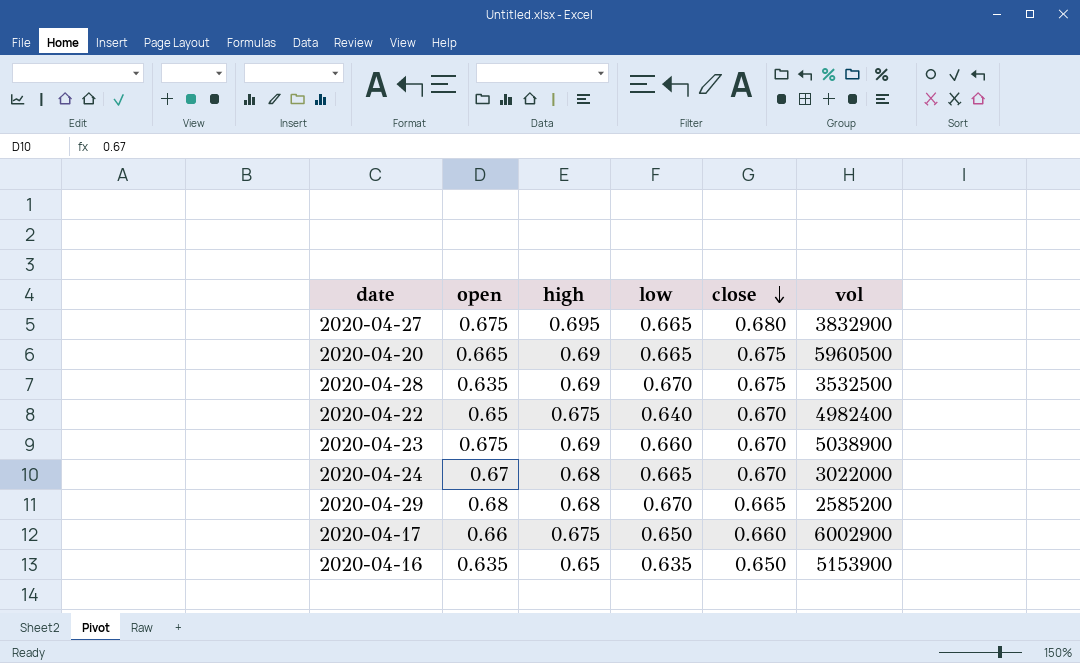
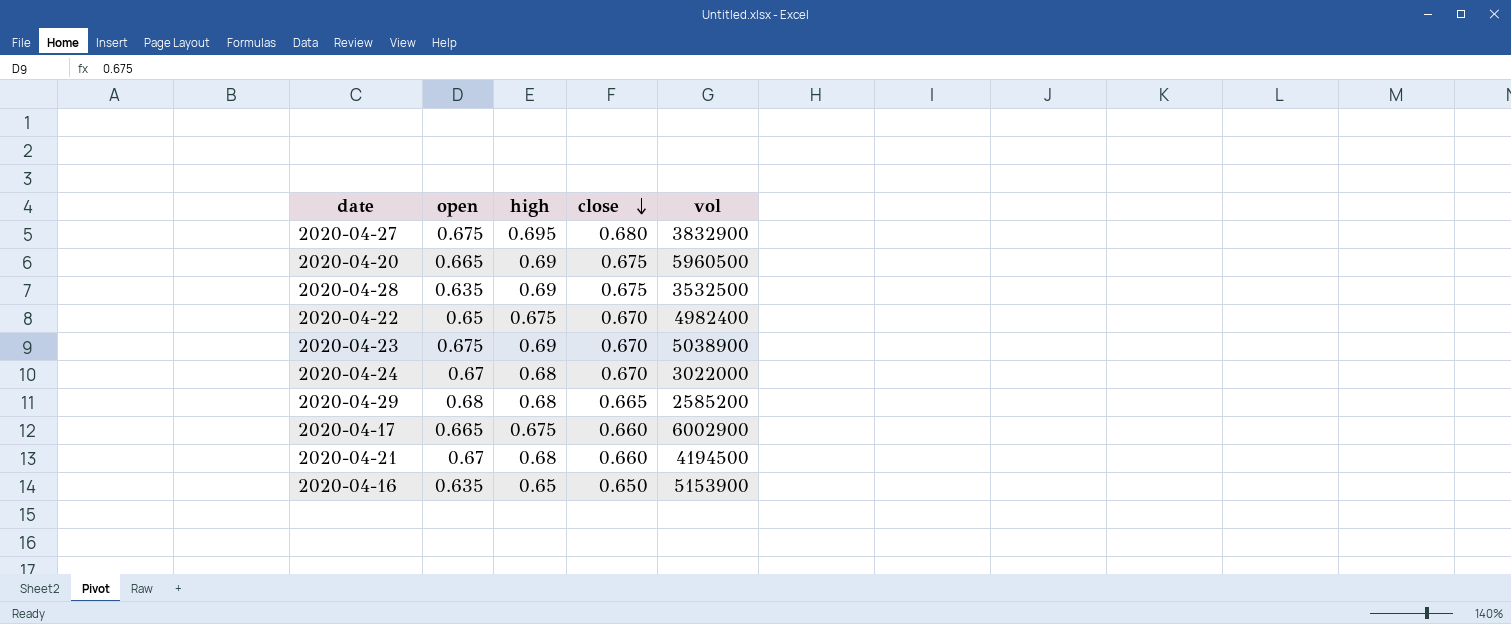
column low | position: 4 -> none
2020-04-17 | open: 0.66 -> 0.665
row 2020-04-21: none -> 0.67 | 0.68 | 0.660 | 4194500

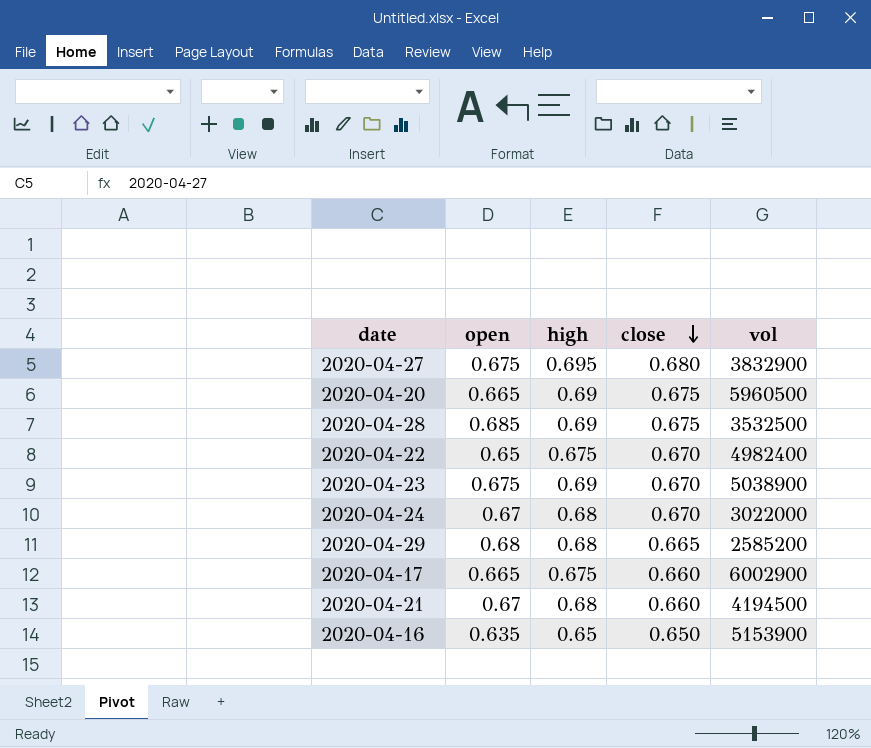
2020-04-28 | open: 0.635 -> 0.685

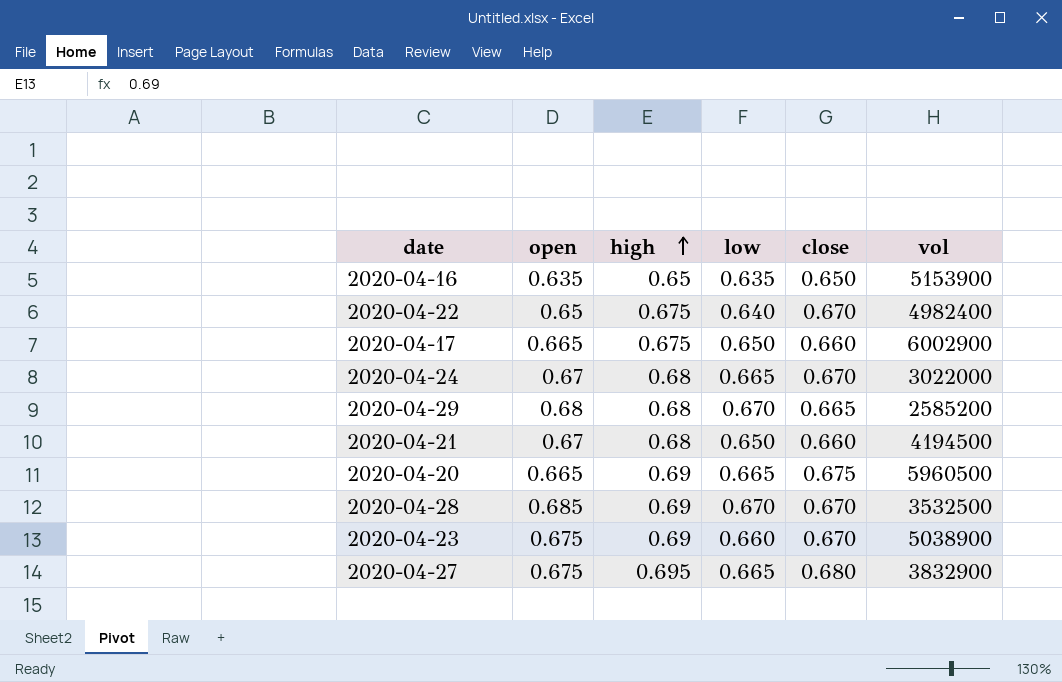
row order: close descending -> high ascending
column low | position: none -> 4
2020-04-28 | close: 0.675 -> 0.670

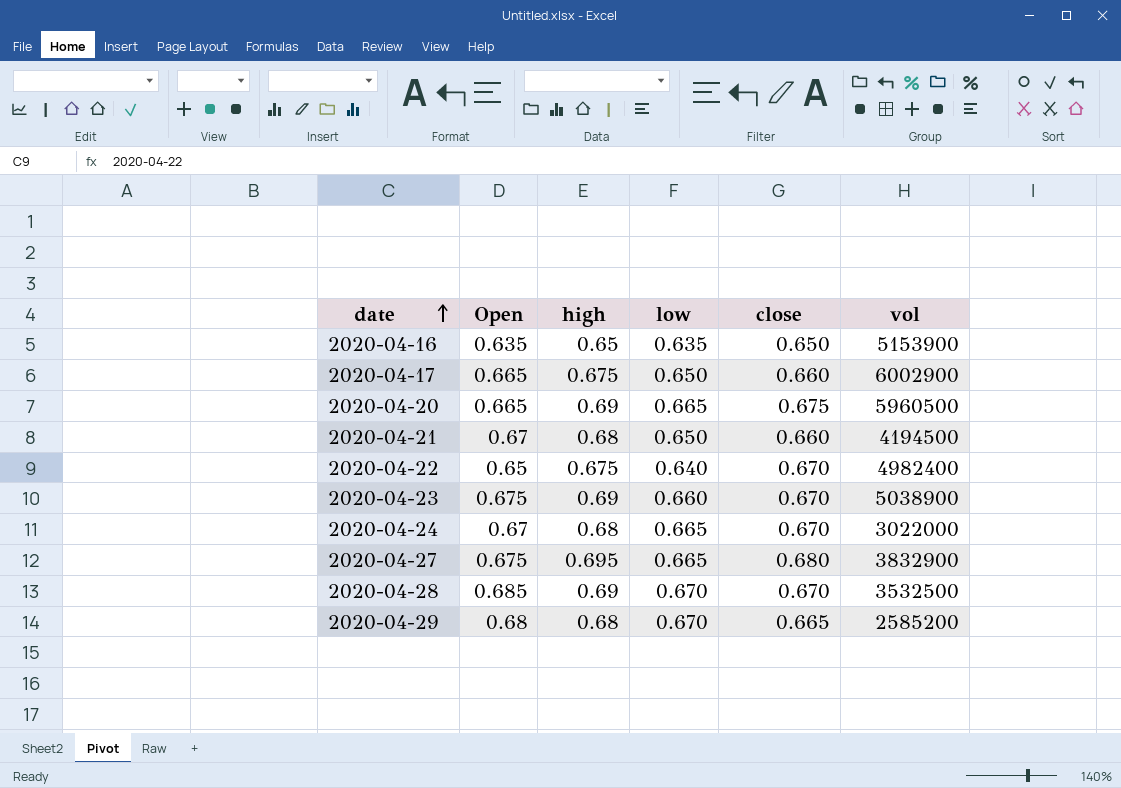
row order: high ascending -> date ascending
column name: open -> Open

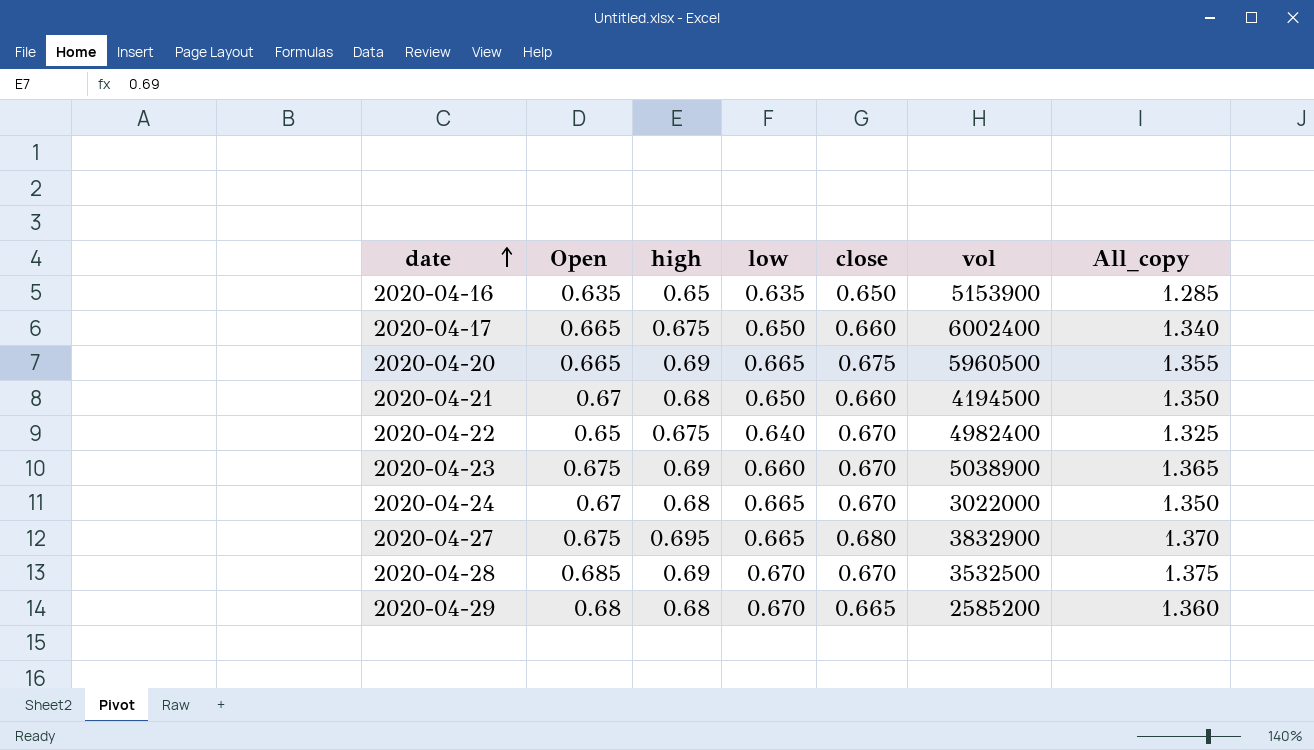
column All_copy | formula: none -> [Open] + [high]
2020-04-17 | vol: 6002900 -> 6002400

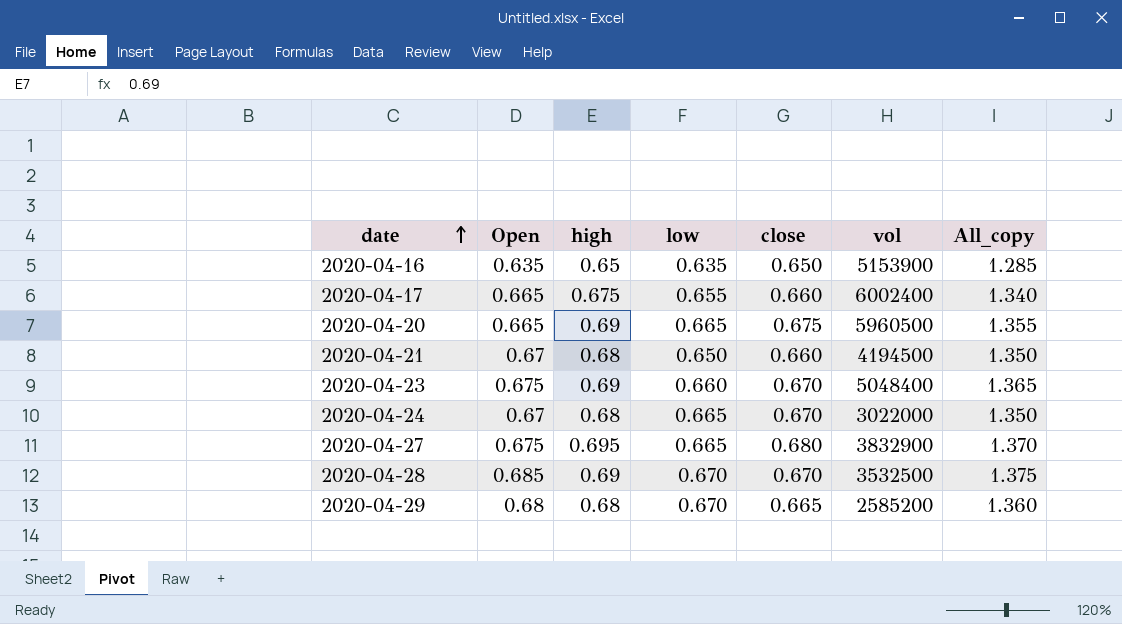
row 2020-04-22: 0.65 | 0.675 | 0.640 | 0.670 | 4982400 | 1.325 -> none
2020-04-17 | low: 0.650 -> 0.655
2020-04-23 | vol: 5038900 -> 5048400

